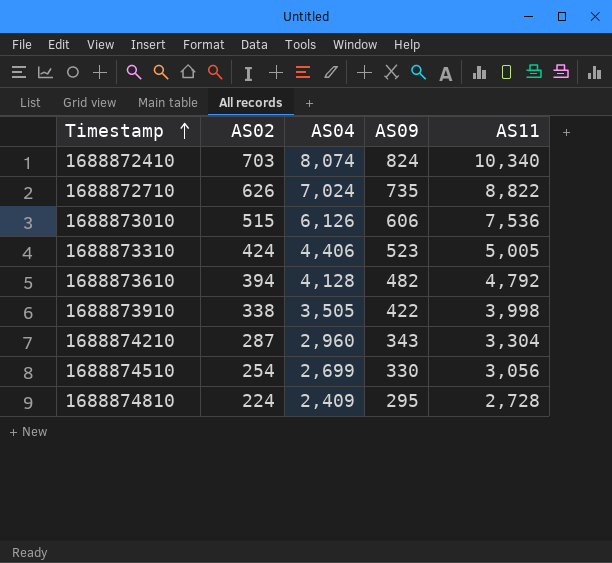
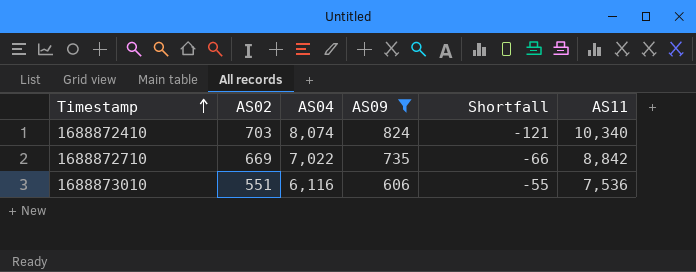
filter: none -> AS09 >= 606
column Shortfall | formula: none -> [AS02] - [AS09]
1688872710 | AS02: 626 -> 669
1688872710 | AS04: 7,024 -> 7,022
1688872710 | AS11: 8,822 -> 8,842
1688873010 | AS02: 515 -> 551
1688873010 | AS04: 6,126 -> 6,116

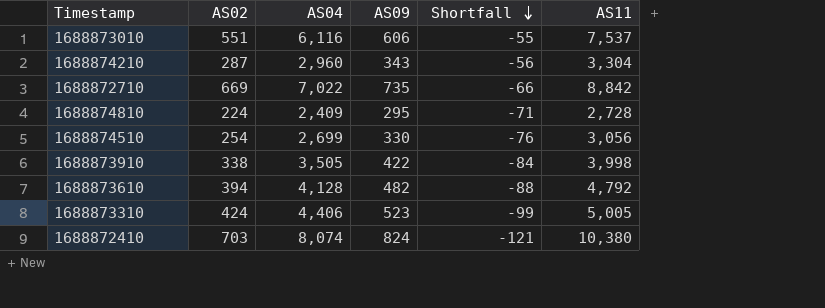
filter: AS09 >= 606 -> none
row order: Timestamp ascending -> Shortfall descending
1688873010 | AS11: 7,536 -> 7,537
1688872410 | AS11: 10,340 -> 10,380

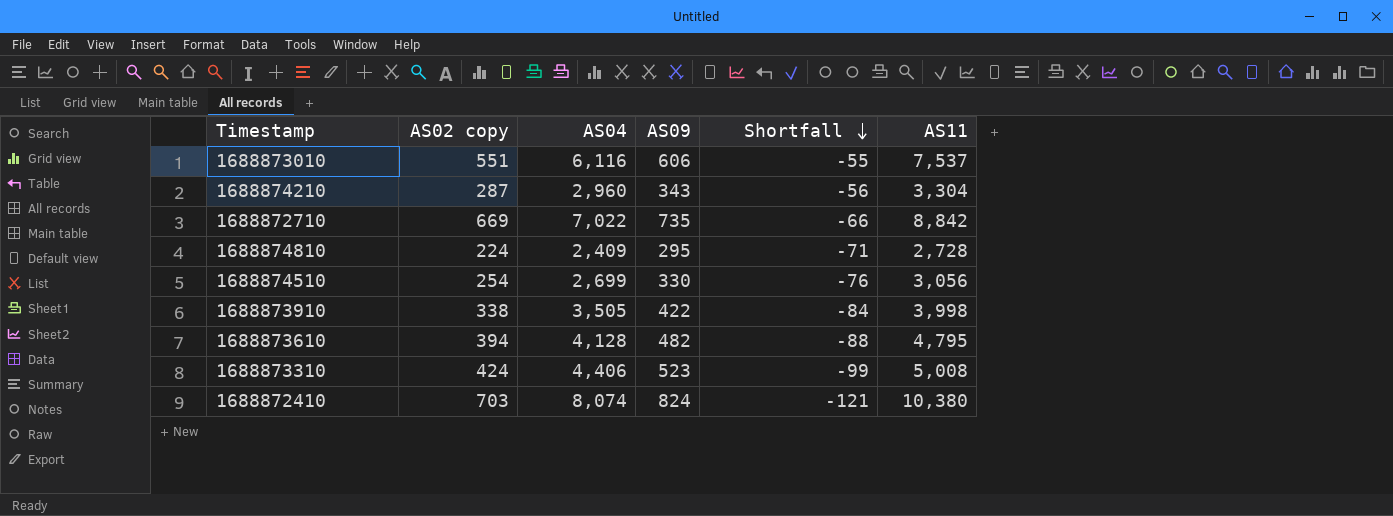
column name: AS02 -> AS02 copy
1688873610 | AS11: 4,792 -> 4,795
1688873310 | AS11: 5,005 -> 5,008

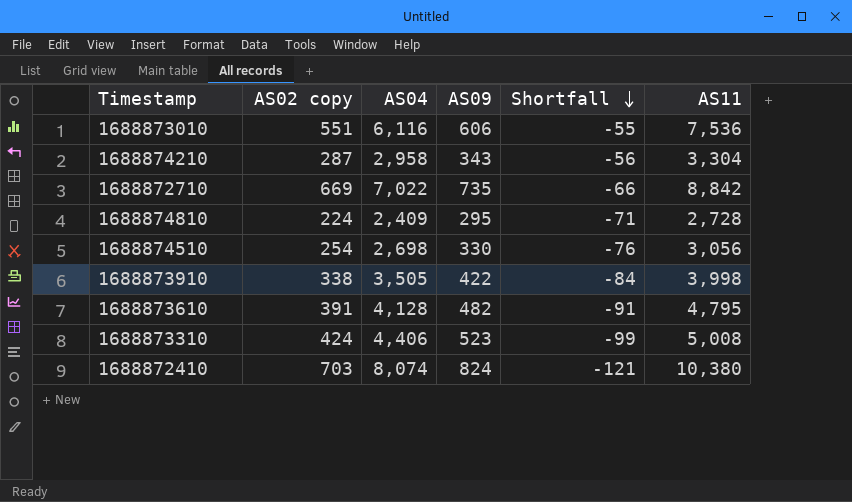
1688873010 | AS11: 7,537 -> 7,536
1688874210 | AS04: 2,960 -> 2,958
1688874510 | AS04: 2,699 -> 2,698
1688873610 | AS02 copy: 394 -> 391
1688873610 | Shortfall: -88 -> -91

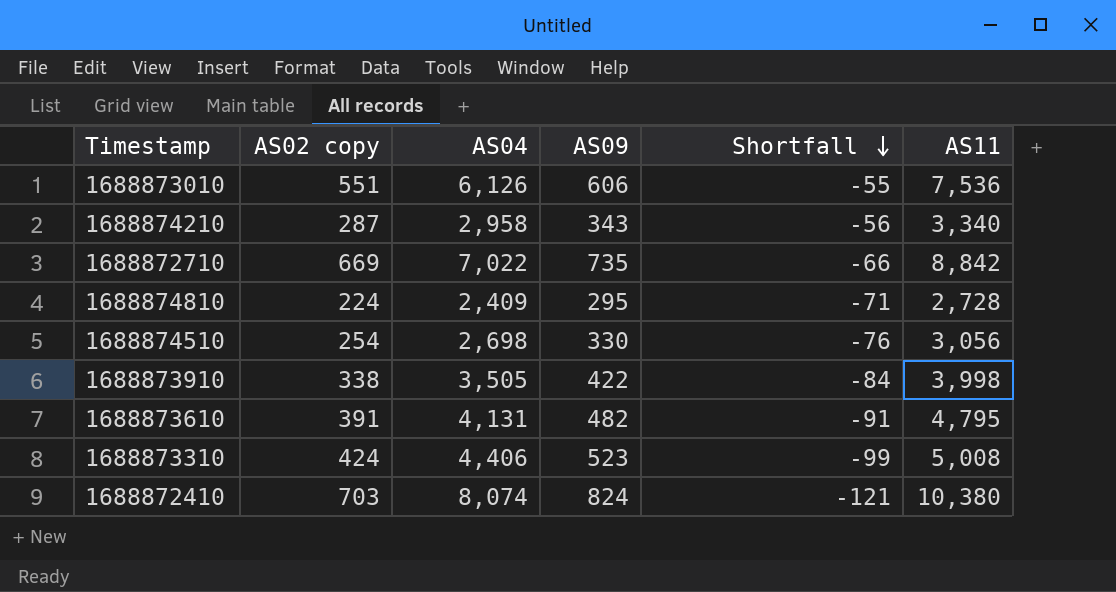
1688873010 | AS04: 6,116 -> 6,126
1688874210 | AS11: 3,304 -> 3,340
1688873610 | AS04: 4,128 -> 4,131

